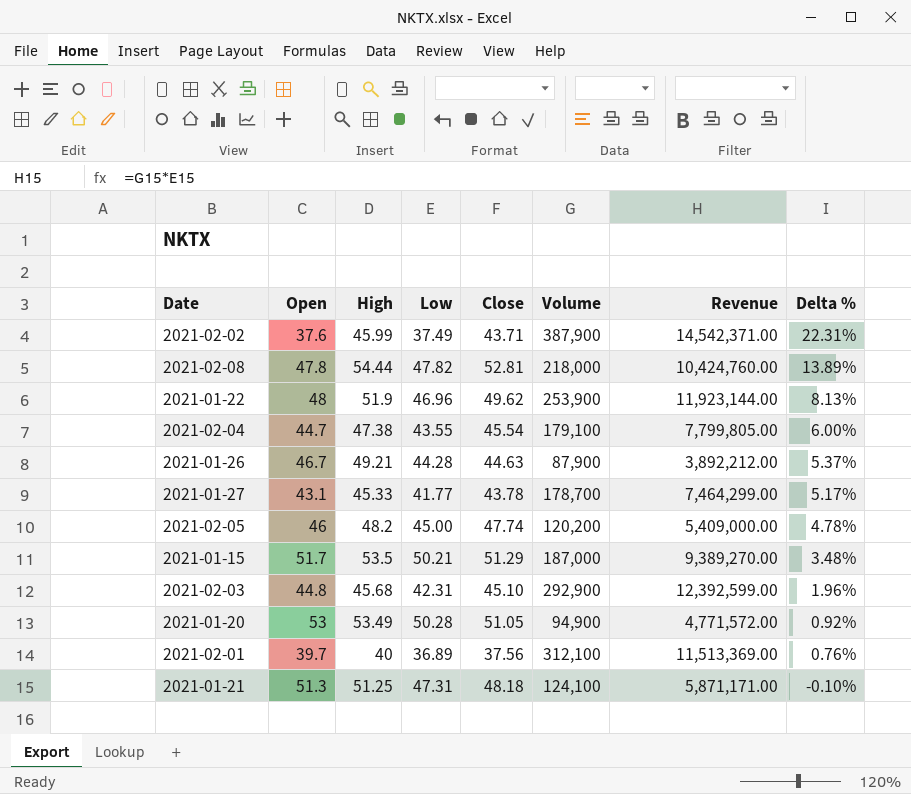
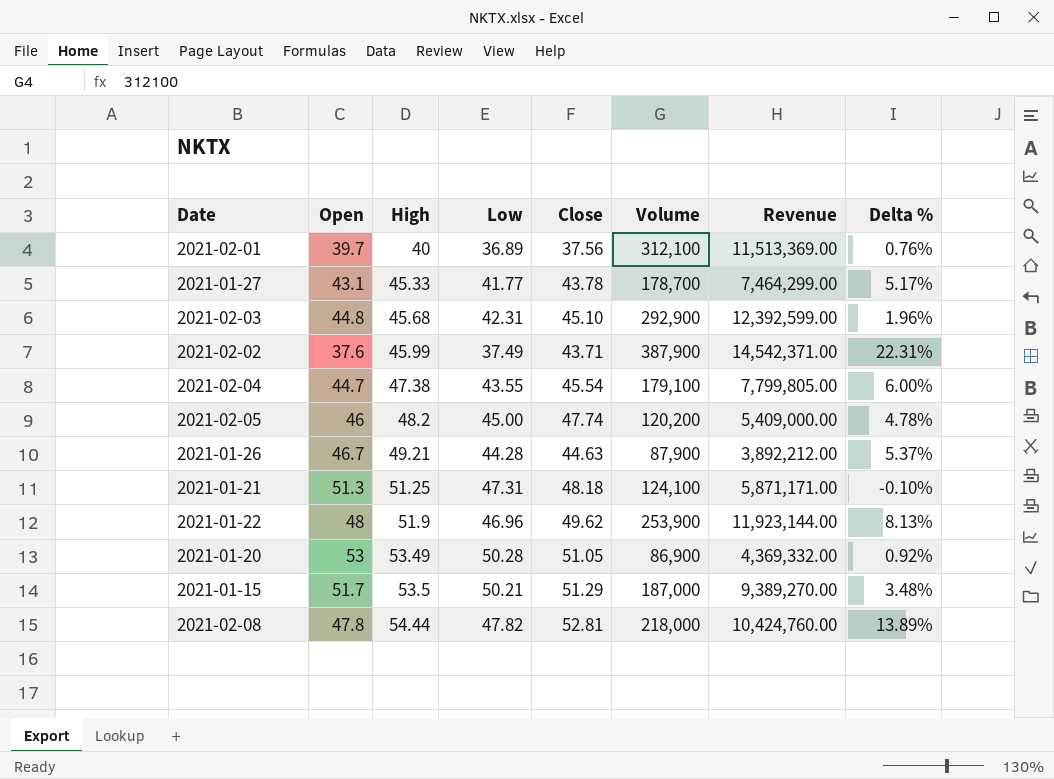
row order: Delta % descending -> High ascending
2021-01-20 | Volume: 94,900 -> 86,900
2021-01-20 | Revenue: 4,771,572.00 -> 4,369,332.00

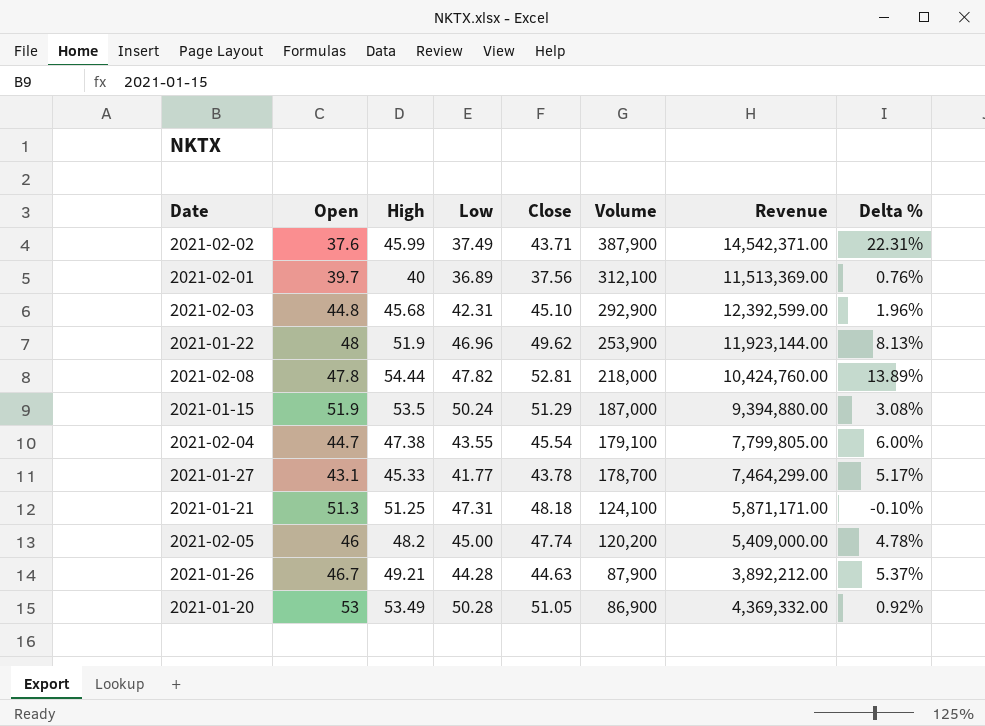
row order: High ascending -> Volume descending
2021-01-15 | Open: 51.7 -> 51.9
2021-01-15 | Low: 50.21 -> 50.24
2021-01-15 | Revenue: 9,389,270.00 -> 9,394,880.00
2021-01-15 | Delta %: 3.48% -> 3.08%

